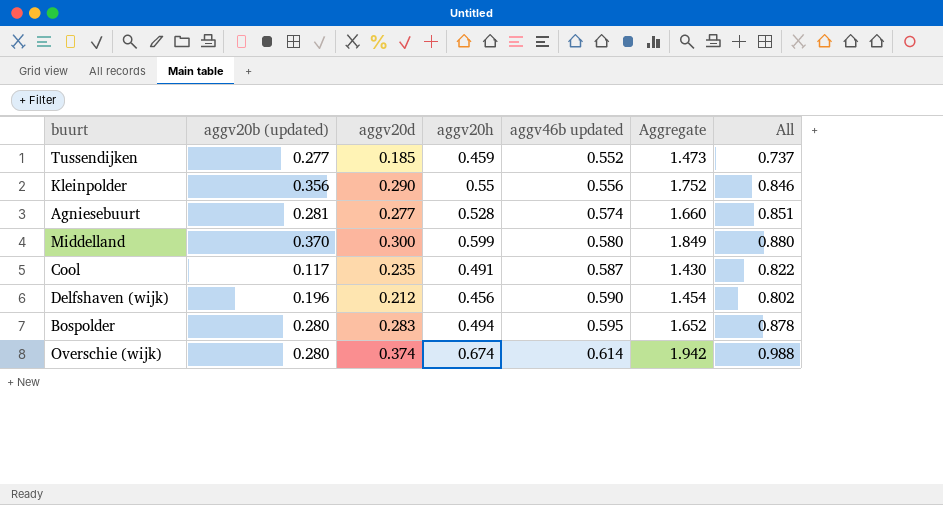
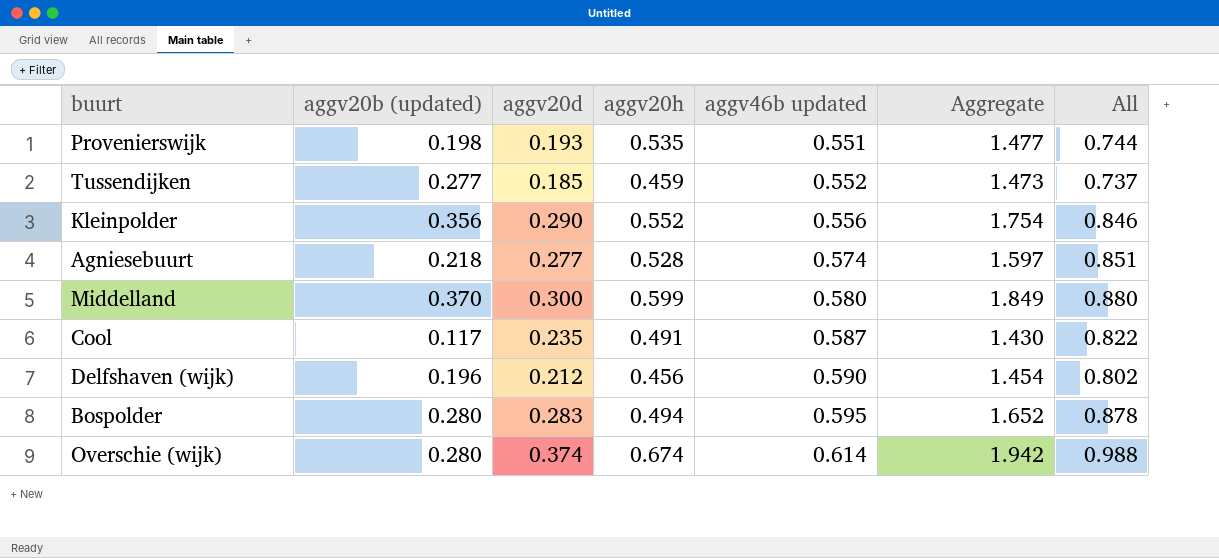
row Provenierswijk: none -> 0.198 | 0.193 | 0.535 | 0.551 | 1.477 | 0.744
Kleinpolder | aggv20h: 0.55 -> 0.552
Kleinpolder | Aggregate: 1.752 -> 1.754
Agniesebuurt | aggv20b (updated): 0.281 -> 0.218
Agniesebuurt | Aggregate: 1.660 -> 1.597

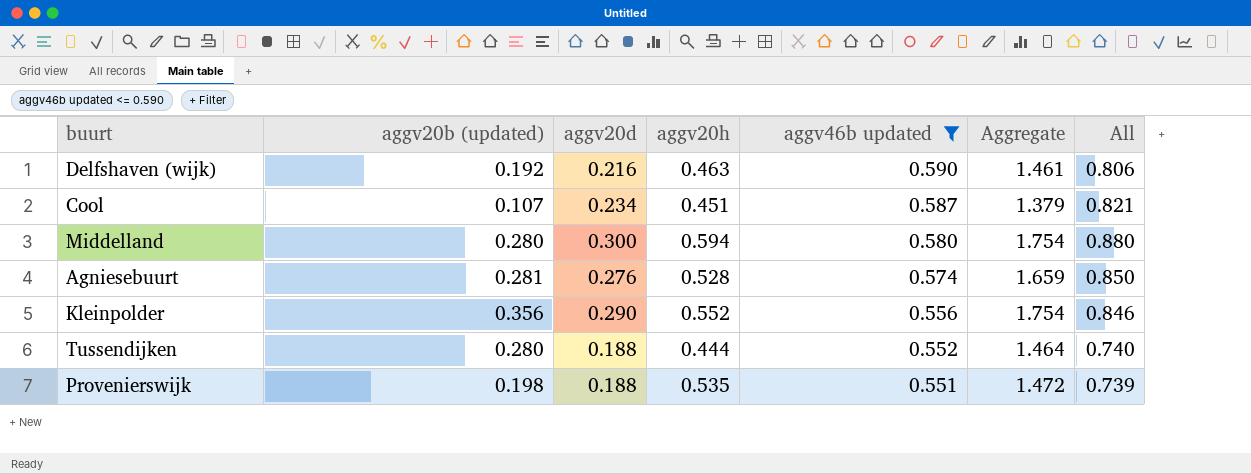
filter: none -> aggv46b updated <= 0.590
row order: aggv46b updated ascending -> aggv46b updated descending
Delfshaven (wijk) | aggv20b (updated): 0.196 -> 0.192
Delfshaven (wijk) | aggv20d: 0.212 -> 0.216
Delfshaven (wijk) | aggv20h: 0.456 -> 0.463
Delfshaven (wijk) | Aggregate: 1.454 -> 1.461
Delfshaven (wijk) | All: 0.802 -> 0.806
Cool | aggv20b (updated): 0.117 -> 0.107
Cool | aggv20d: 0.235 -> 0.234
Cool | aggv20h: 0.491 -> 0.451
Cool | Aggregate: 1.430 -> 1.379
Cool | All: 0.822 -> 0.821
Middelland | aggv20b (updated): 0.370 -> 0.280
Middelland | aggv20h: 0.599 -> 0.594
Middelland | Aggregate: 1.849 -> 1.754
Agniesebuurt | aggv20b (updated): 0.218 -> 0.281
Agniesebuurt | aggv20d: 0.277 -> 0.276
Agniesebuurt | Aggregate: 1.597 -> 1.659
Agniesebuurt | All: 0.851 -> 0.850
Tussendijken | aggv20b (updated): 0.277 -> 0.280
Tussendijken | aggv20d: 0.185 -> 0.188
Tussendijken | aggv20h: 0.459 -> 0.444
Tussendijken | Aggregate: 1.473 -> 1.464
Tussendijken | All: 0.737 -> 0.740
Provenierswijk | aggv20d: 0.193 -> 0.188
Provenierswijk | Aggregate: 1.477 -> 1.472
Provenierswijk | All: 0.744 -> 0.739

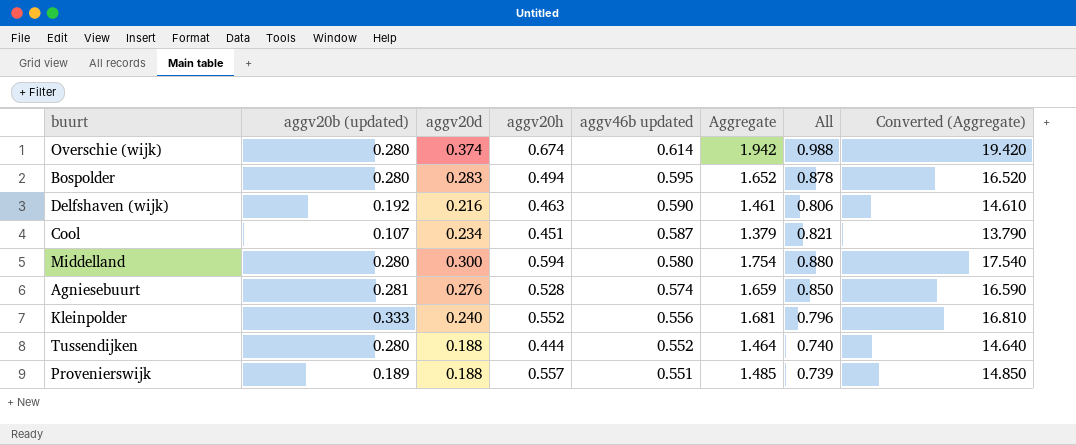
filter: aggv46b updated <= 0.590 -> none
column Converted (Aggregate) | formula: none -> [Aggregate] * 10
Kleinpolder | aggv20b (updated): 0.356 -> 0.333
Kleinpolder | aggv20d: 0.290 -> 0.240
Kleinpolder | Aggregate: 1.754 -> 1.681
Kleinpolder | All: 0.846 -> 0.796
Provenierswijk | aggv20b (updated): 0.198 -> 0.189
Provenierswijk | aggv20h: 0.535 -> 0.557
Provenierswijk | Aggregate: 1.472 -> 1.485

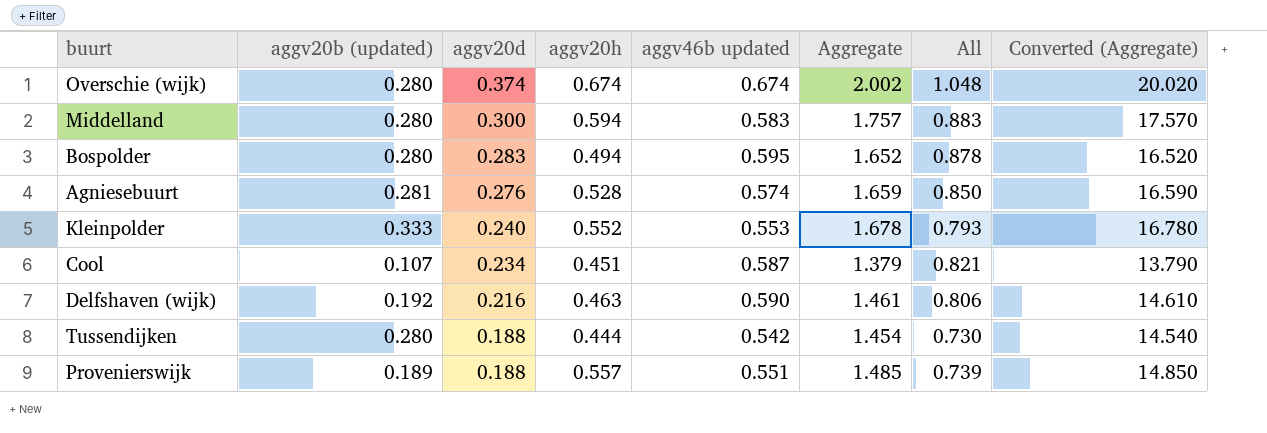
row order: aggv46b updated descending -> aggv20d descending
Overschie (wijk) | aggv46b updated: 0.614 -> 0.674
Overschie (wijk) | Aggregate: 1.942 -> 2.002
Overschie (wijk) | All: 0.988 -> 1.048
Overschie (wijk) | Converted (Aggregate): 19.420 -> 20.020
Middelland | aggv46b updated: 0.580 -> 0.583
Middelland | Aggregate: 1.754 -> 1.757
Middelland | All: 0.880 -> 0.883
Middelland | Converted (Aggregate): 17.540 -> 17.570
Kleinpolder | aggv46b updated: 0.556 -> 0.553
Kleinpolder | Aggregate: 1.681 -> 1.678
Kleinpolder | All: 0.796 -> 0.793
Kleinpolder | Converted (Aggregate): 16.810 -> 16.780
Tussendijken | aggv46b updated: 0.552 -> 0.542
Tussendijken | Aggregate: 1.464 -> 1.454
Tussendijken | All: 0.740 -> 0.730
Tussendijken | Converted (Aggregate): 14.640 -> 14.540

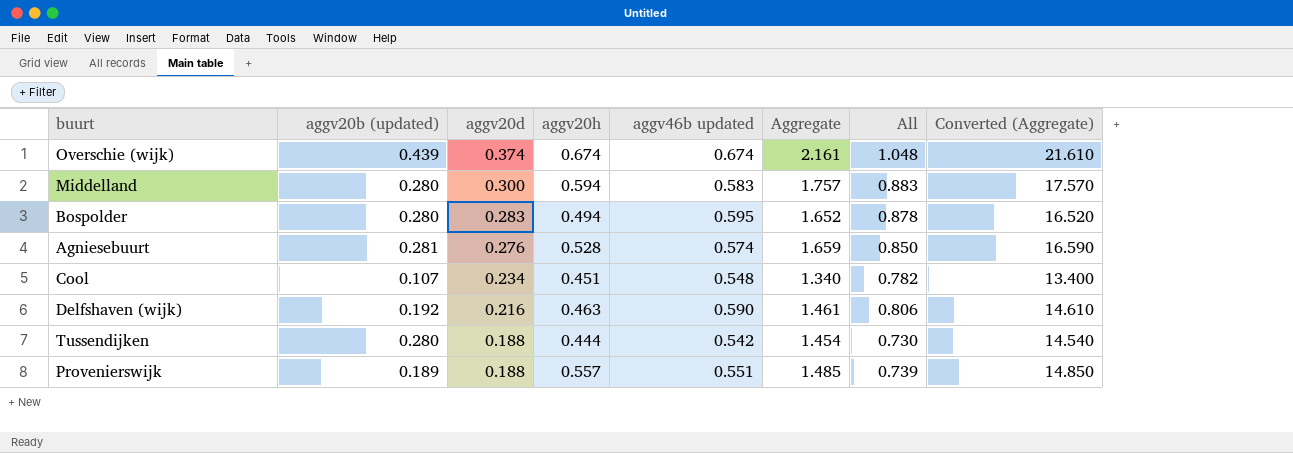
row Kleinpolder: 0.333 | 0.240 | 0.552 | 0.553 | 1.678 | 0.793 | 16.780 -> none
Overschie (wijk) | aggv20b (updated): 0.280 -> 0.439
Overschie (wijk) | Aggregate: 2.002 -> 2.161
Overschie (wijk) | Converted (Aggregate): 20.020 -> 21.610
Cool | aggv46b updated: 0.587 -> 0.548
Cool | Aggregate: 1.379 -> 1.340
Cool | All: 0.821 -> 0.782
Cool | Converted (Aggregate): 13.790 -> 13.400

